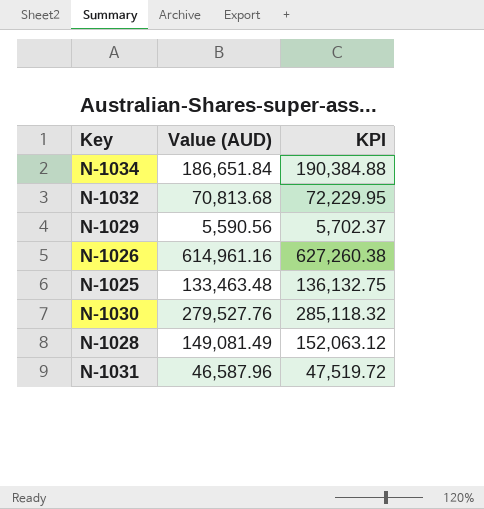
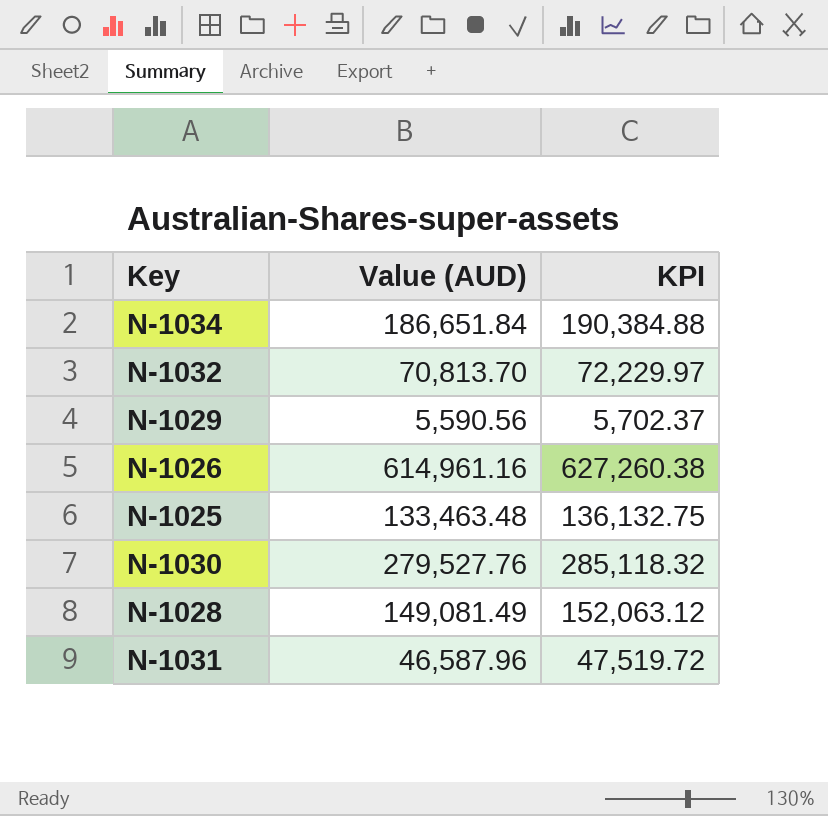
N-1032 | Value (AUD): 70,813.68 -> 70,813.70
N-1032 | KPI: 72,229.95 -> 72,229.97

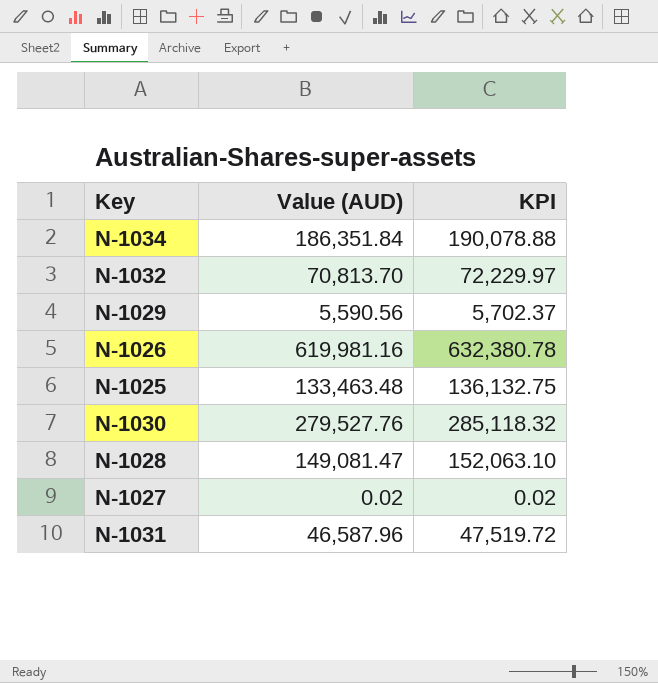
N-1034 | Value (AUD): 186,651.84 -> 186,351.84
N-1034 | KPI: 190,384.88 -> 190,078.88
N-1026 | Value (AUD): 614,961.16 -> 619,981.16
N-1026 | KPI: 627,260.38 -> 632,380.78
N-1028 | Value (AUD): 149,081.49 -> 149,081.47
N-1028 | KPI: 152,063.12 -> 152,063.10
row N-1027: none -> 0.02 | 0.02

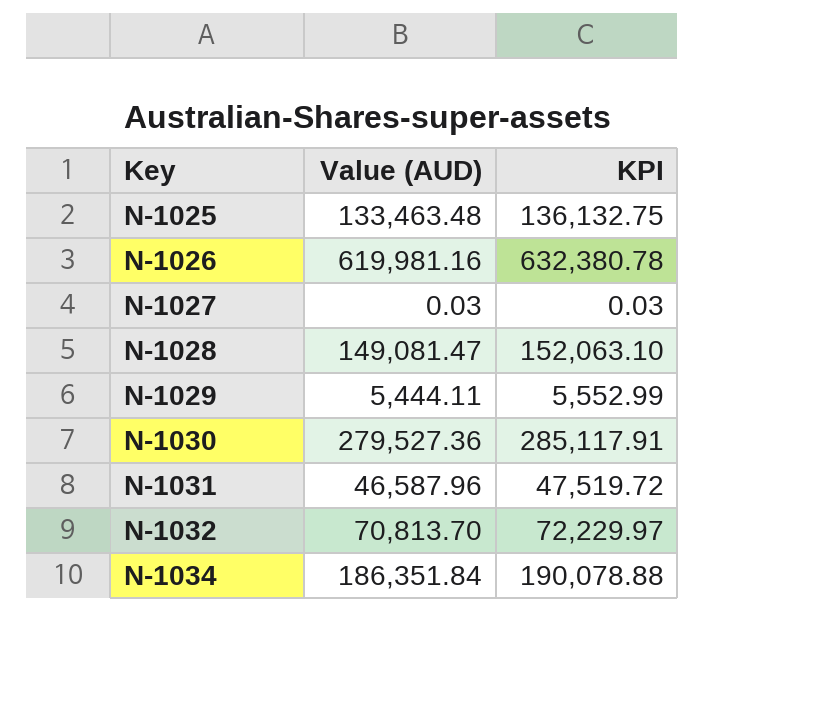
row order: none -> Key ascending
N-1027 | Value (AUD): 0.02 -> 0.03
N-1027 | KPI: 0.02 -> 0.03
N-1029 | Value (AUD): 5,590.56 -> 5,444.11
N-1029 | KPI: 5,702.37 -> 5,552.99
N-1030 | Value (AUD): 279,527.76 -> 279,527.36
N-1030 | KPI: 285,118.32 -> 285,117.91

